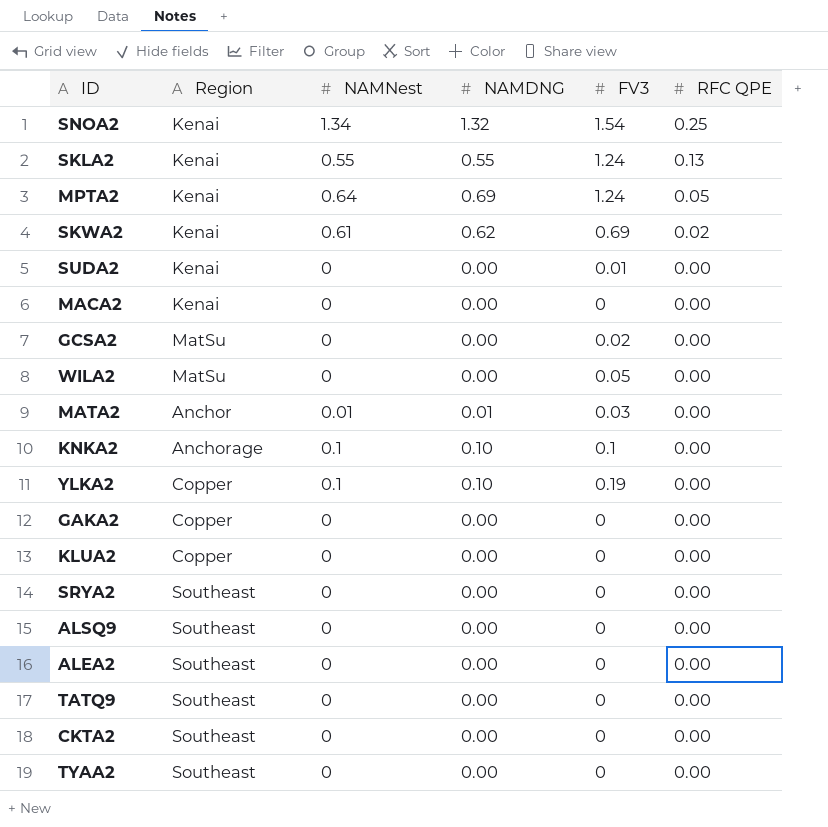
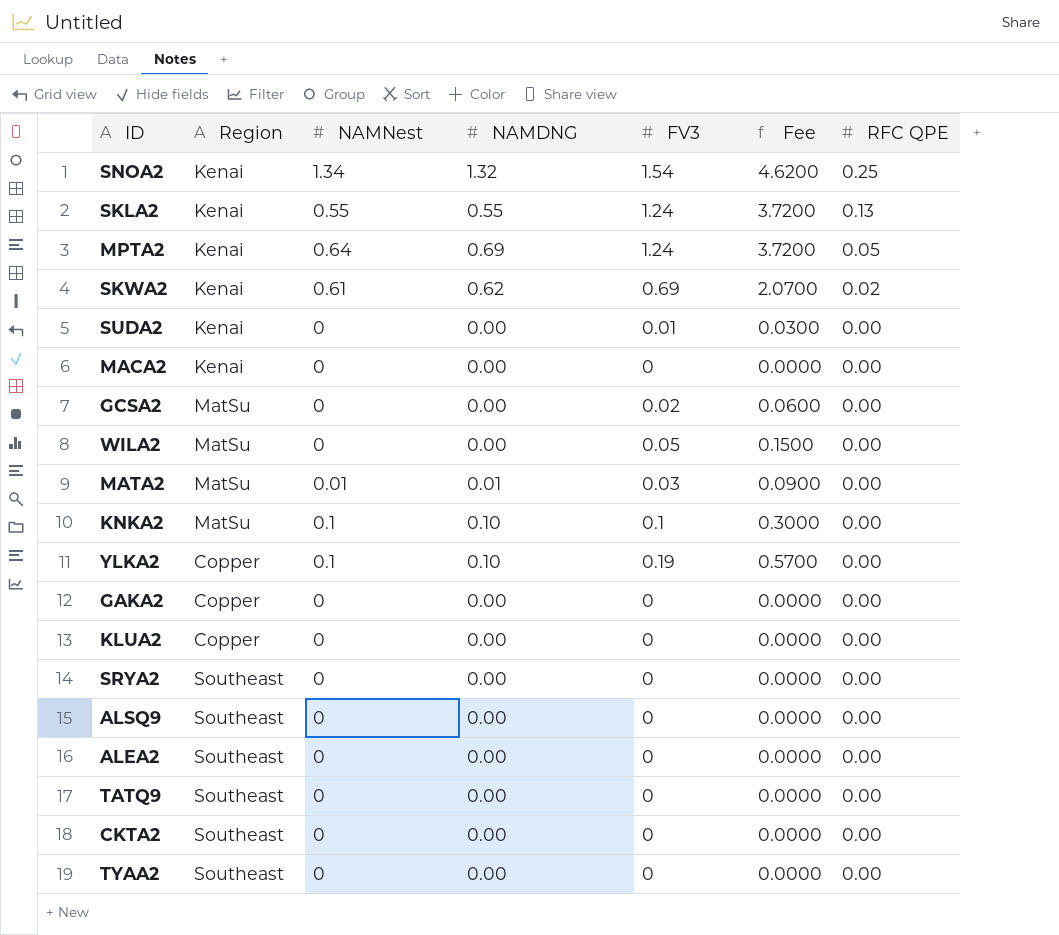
column Fee | formula: none -> [FV3] * 3
MATA2 | Region: Anchor -> MatSu
KNKA2 | Region: Anchorage -> MatSu

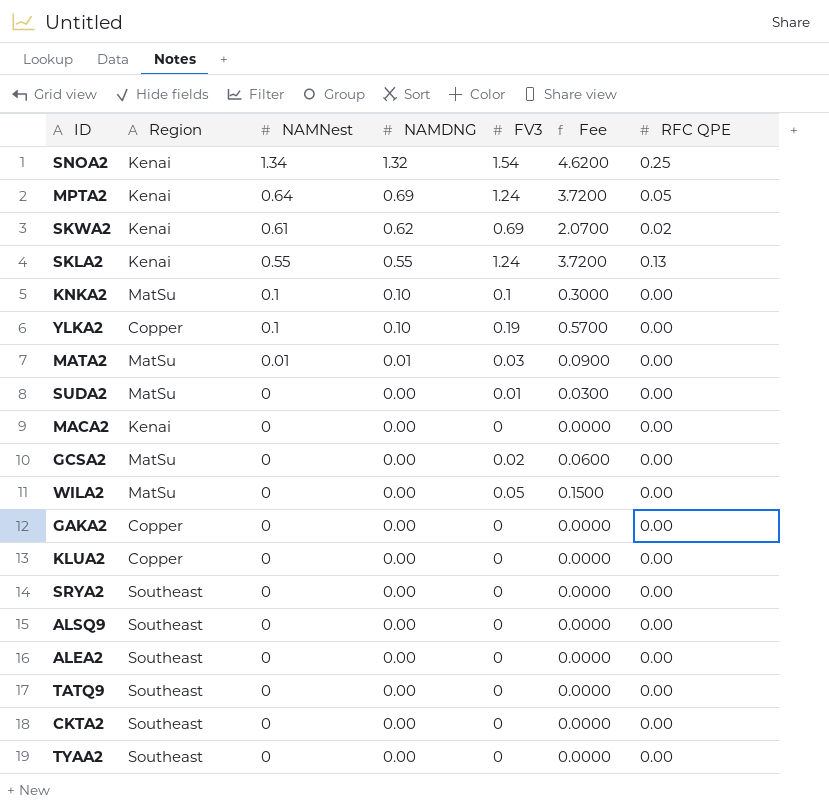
row order: RFC QPE descending -> NAMNest descending
SUDA2 | Region: Kenai -> MatSu

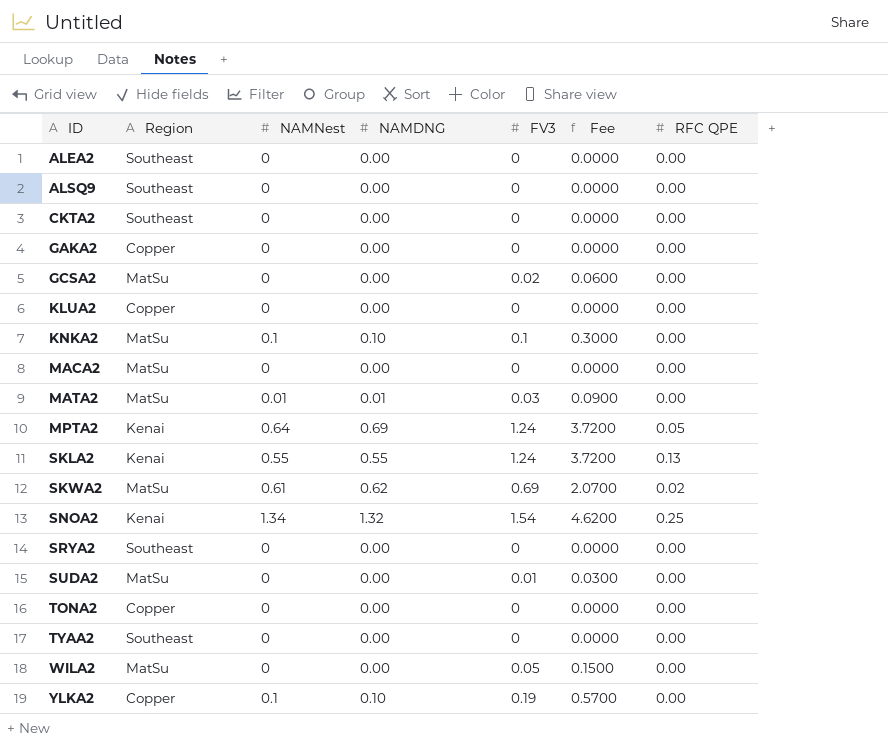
row order: NAMNest descending -> ID ascending
row TATQ9: Southeast | 0 | 0.00 | 0 | 0.0000 | 0.00 -> none
MACA2 | Region: Kenai -> MatSu
SKWA2 | Region: Kenai -> MatSu
row TONA2: none -> Copper | 0 | 0.00 | 0 | 0.0000 | 0.00

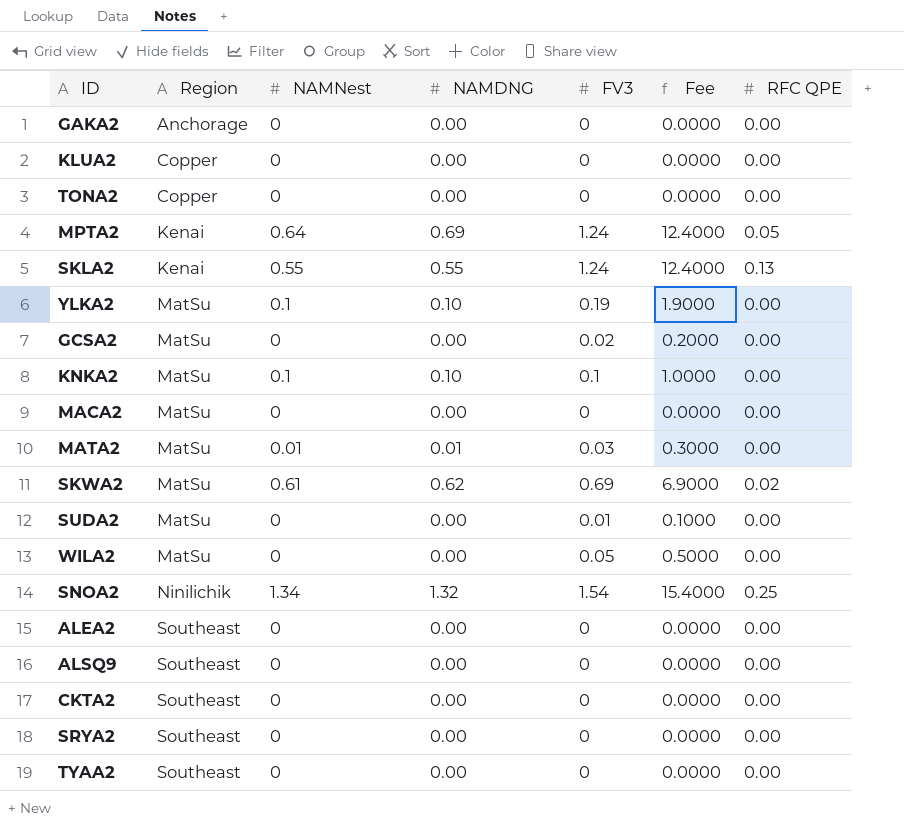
row order: ID ascending -> Region ascending
column Fee | formula: [FV3] * 3 -> [FV3] * 10
GAKA2 | Region: Copper -> Anchorage
YLKA2 | Region: Copper -> MatSu
SNOA2 | Region: Kenai -> Ninilichik

